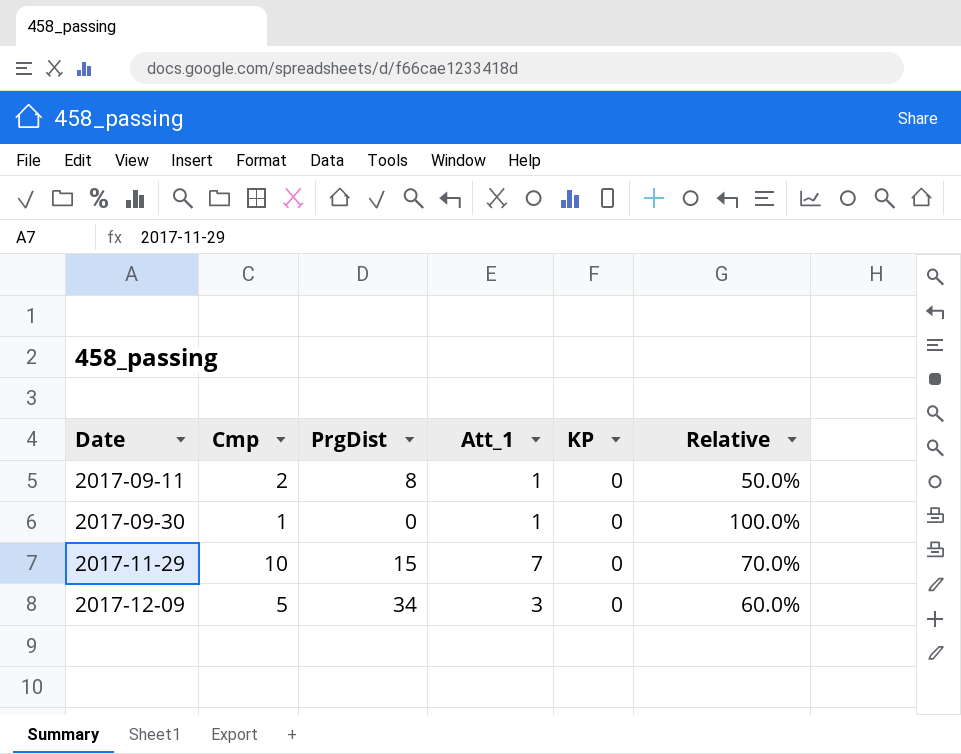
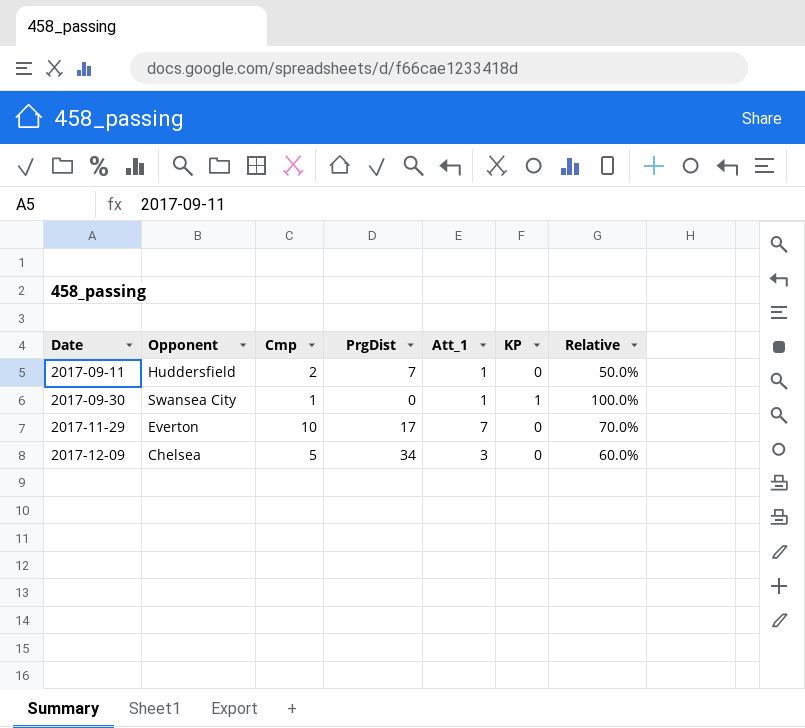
column Opponent | position: none -> 2
2017-09-11 | PrgDist: 8 -> 7
2017-09-30 | KP: 0 -> 1
2017-11-29 | PrgDist: 15 -> 17

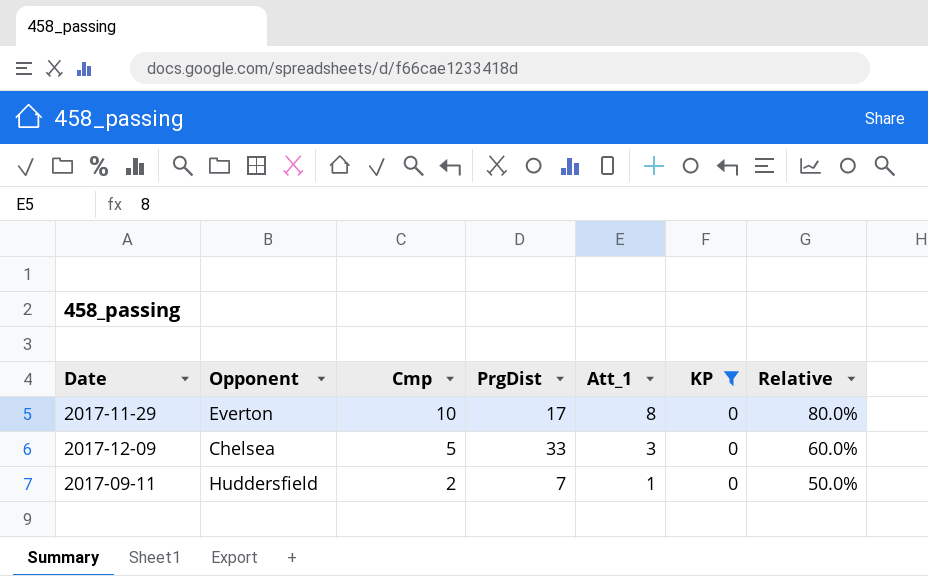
filter: none -> KP = 0
row order: Date ascending -> Cmp descending
2017-11-29 | Att_1: 7 -> 8
2017-11-29 | Relative: 70.0% -> 80.0%
2017-12-09 | PrgDist: 34 -> 33

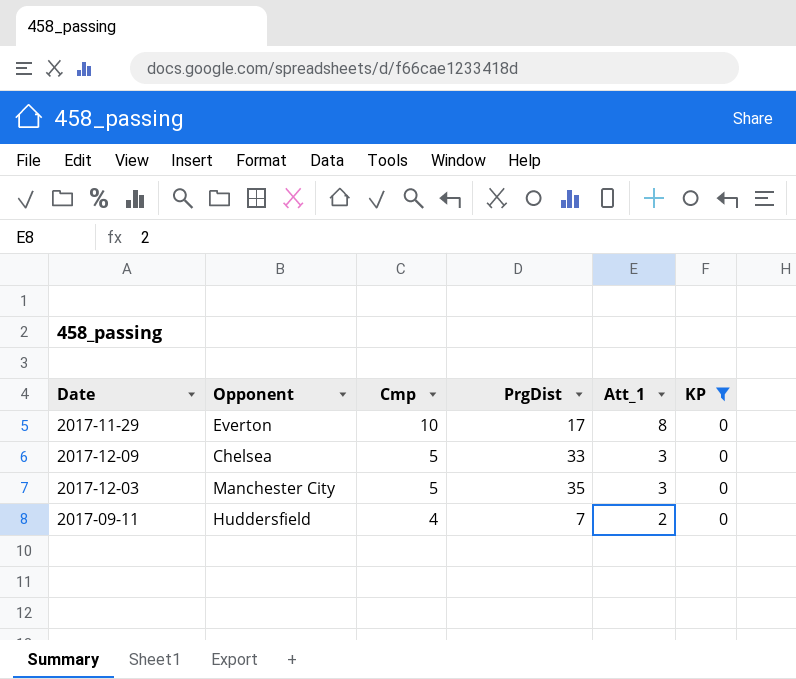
column Relative | formula: [Att_1] / [Cmp] -> none
row 2017-12-03: none -> Manchester City | 5 | 35 | 3 | 0
2017-09-11 | Cmp: 2 -> 4
2017-09-11 | Att_1: 1 -> 2

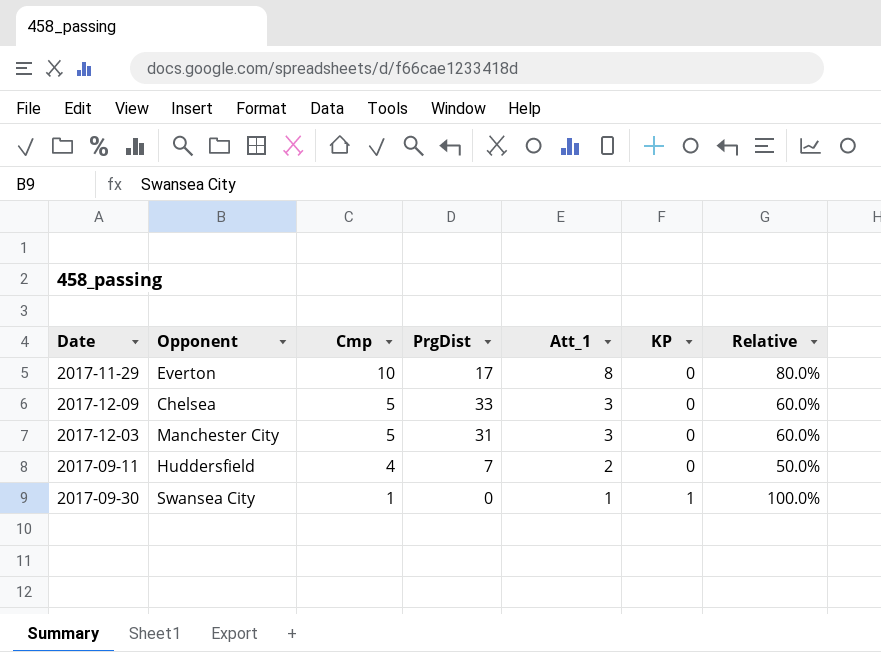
filter: KP = 0 -> none
column Relative | formula: none -> [Att_1] / [Cmp]
2017-12-03 | PrgDist: 35 -> 31

